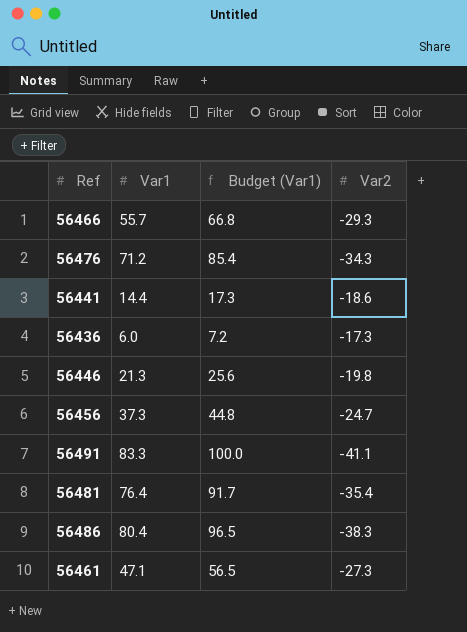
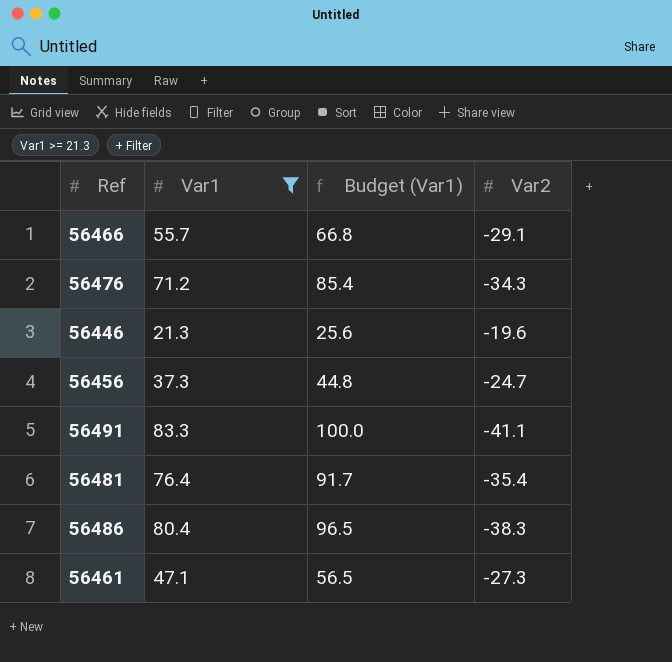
filter: none -> Var1 >= 21.3
56466 | Var2: -29.3 -> -29.1
56446 | Var2: -19.8 -> -19.6

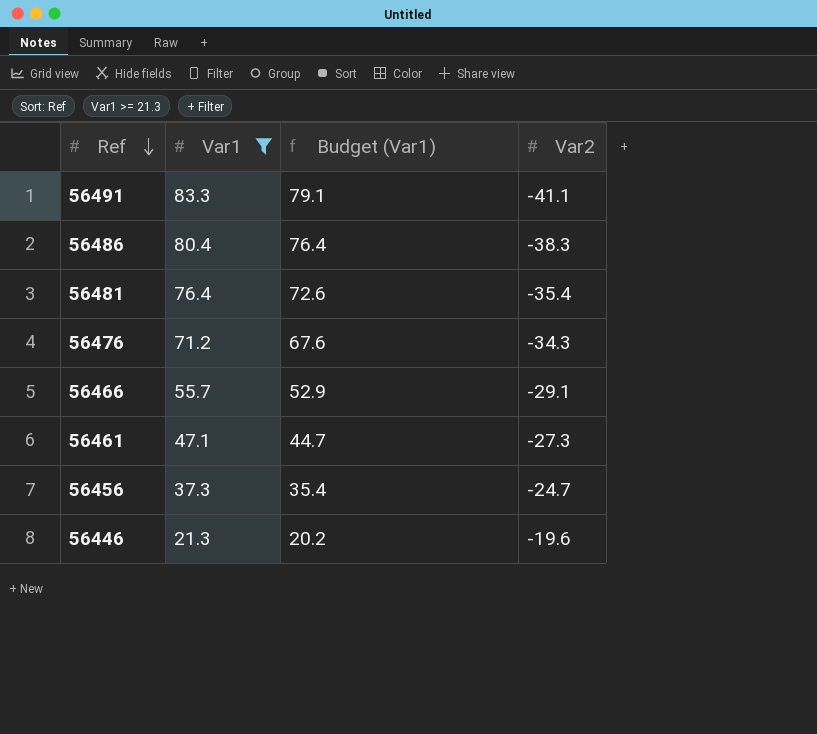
row order: none -> Ref descending
column Budget (Var1) | formula: [Var1] * 1.2 -> [Var1] * 0.95

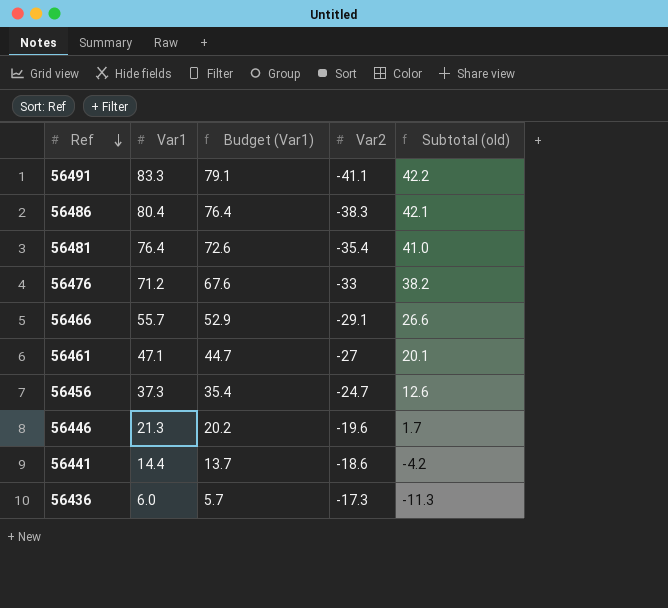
filter: Var1 >= 21.3 -> none
column Subtotal (old) | formula: none -> [Var1] + [Var2]
56476 | Var2: -34.3 -> -33
56461 | Var2: -27.3 -> -27

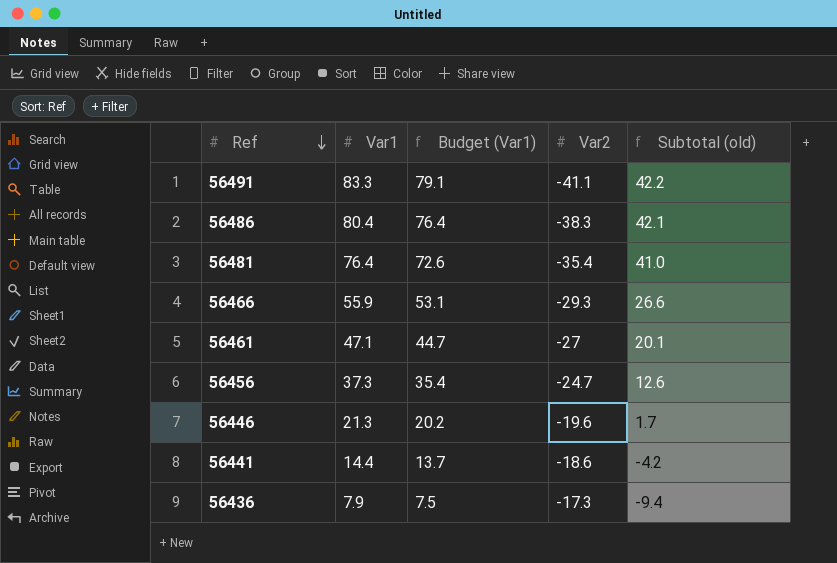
row 56476: 71.2 | 67.6 | -33 | 38.2 -> none
56466 | Var1: 55.7 -> 55.9
56466 | Budget (Var1): 52.9 -> 53.1
56466 | Var2: -29.1 -> -29.3
56436 | Var1: 6.0 -> 7.9
56436 | Budget (Var1): 5.7 -> 7.5
56436 | Subtotal (old): -11.3 -> -9.4

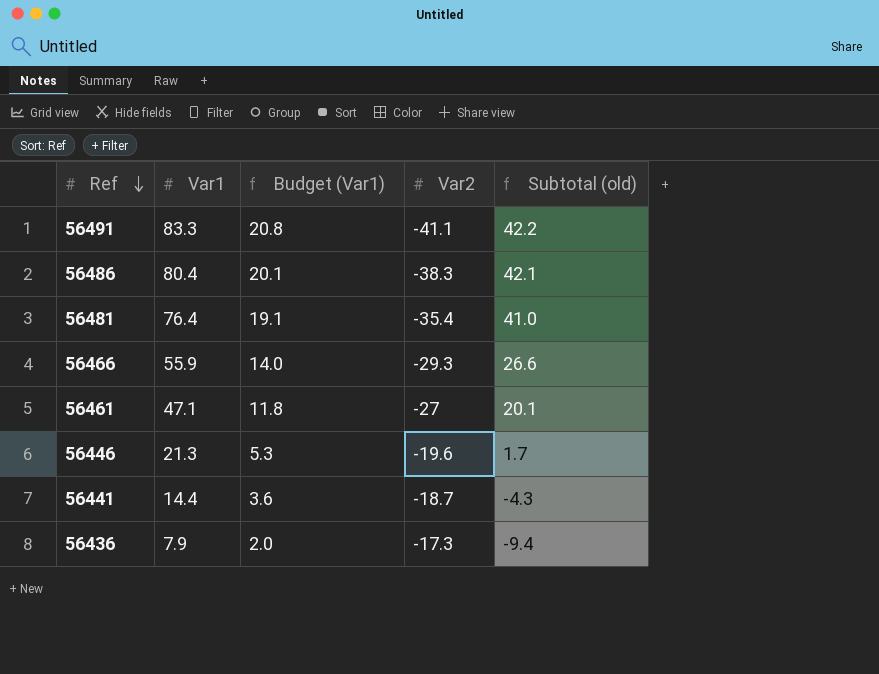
column Budget (Var1) | formula: [Var1] * 0.95 -> [Var1] * 0.25
row 56456: 37.3 | 35.4 | -24.7 | 12.6 -> none
56441 | Var2: -18.6 -> -18.7
56441 | Subtotal (old): -4.2 -> -4.3

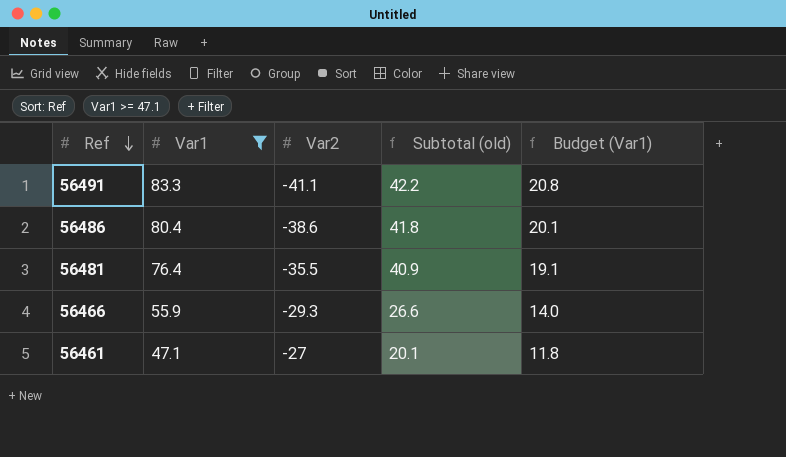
filter: none -> Var1 >= 47.1
column Budget (Var1) | position: 3 -> 5
56486 | Var2: -38.3 -> -38.6
56486 | Subtotal (old): 42.1 -> 41.8
56481 | Var2: -35.4 -> -35.5
56481 | Subtotal (old): 41.0 -> 40.9

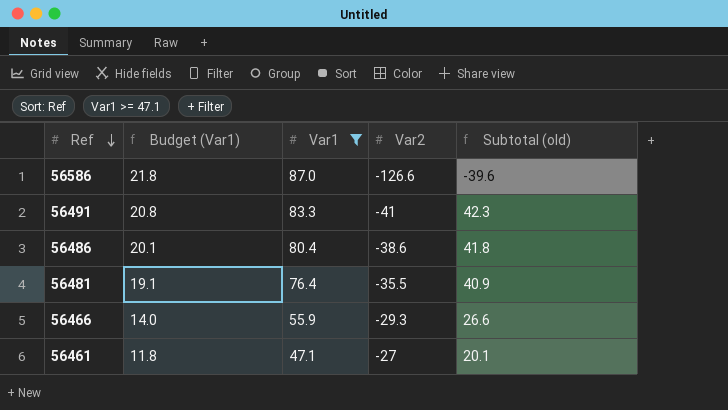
column Budget (Var1) | position: 5 -> 2
row 56586: none -> 21.8 | 87.0 | -126.6 | -39.6
56491 | Var2: -41.1 -> -41
56491 | Subtotal (old): 42.2 -> 42.3

